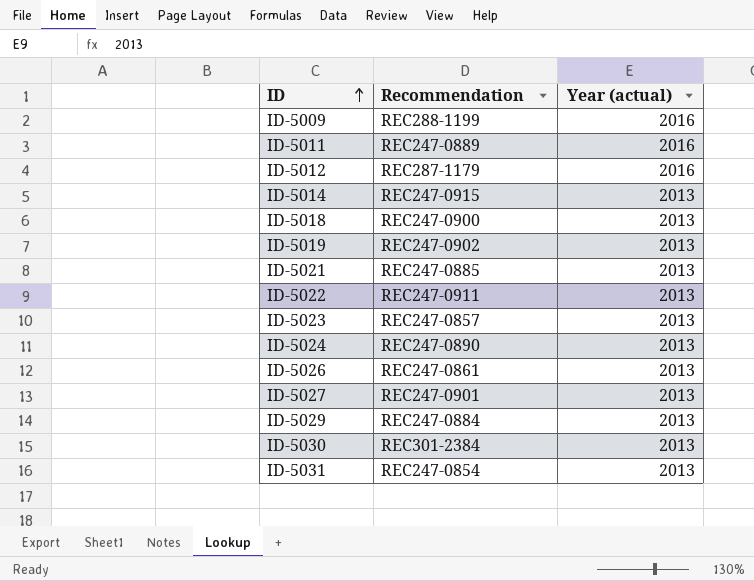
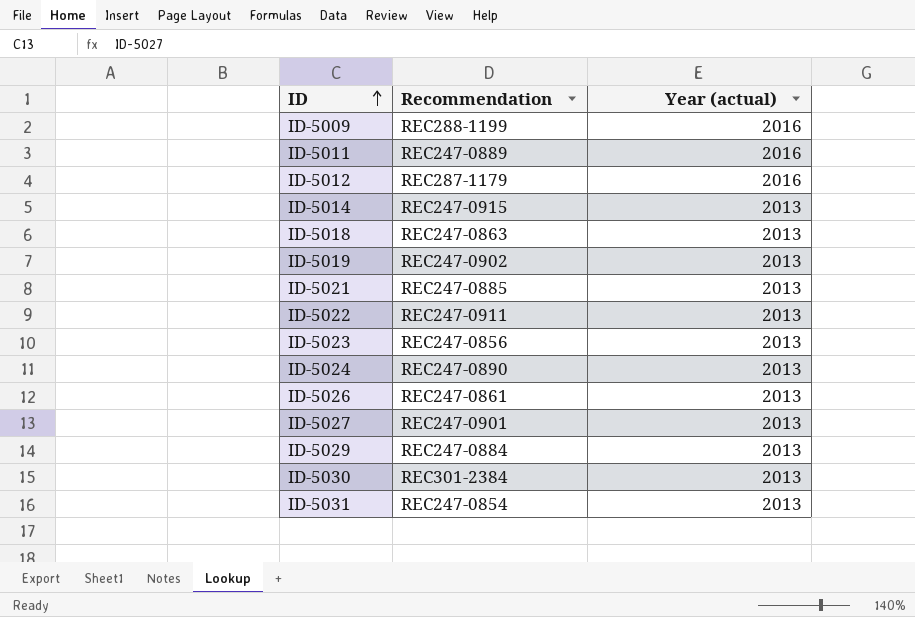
ID-5018 | Recommendation: REC247-0900 -> REC247-0863
ID-5023 | Recommendation: REC247-0857 -> REC247-0856

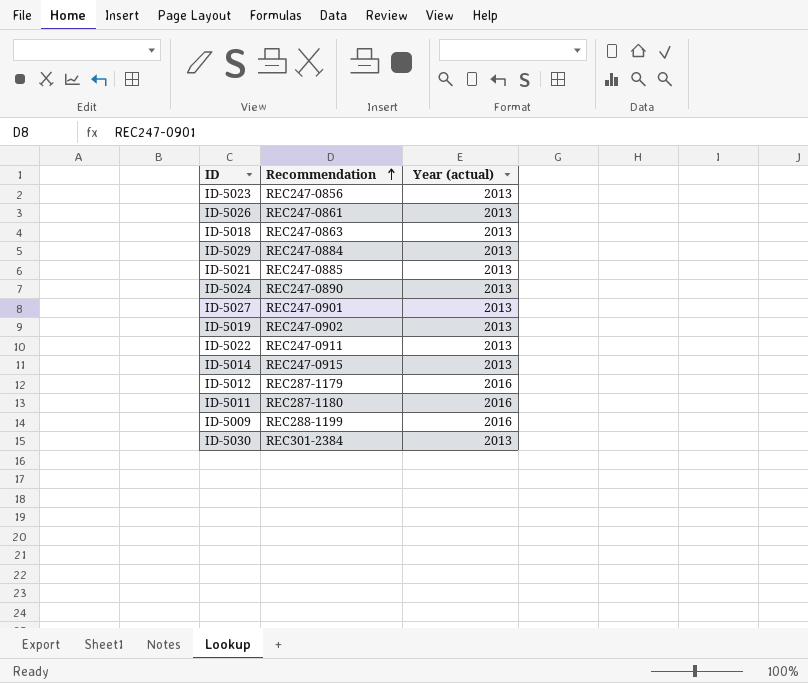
row order: ID ascending -> Recommendation ascending
row ID-5031: REC247-0854 | 2013 -> none
ID-5011 | Recommendation: REC247-0889 -> REC287-1180

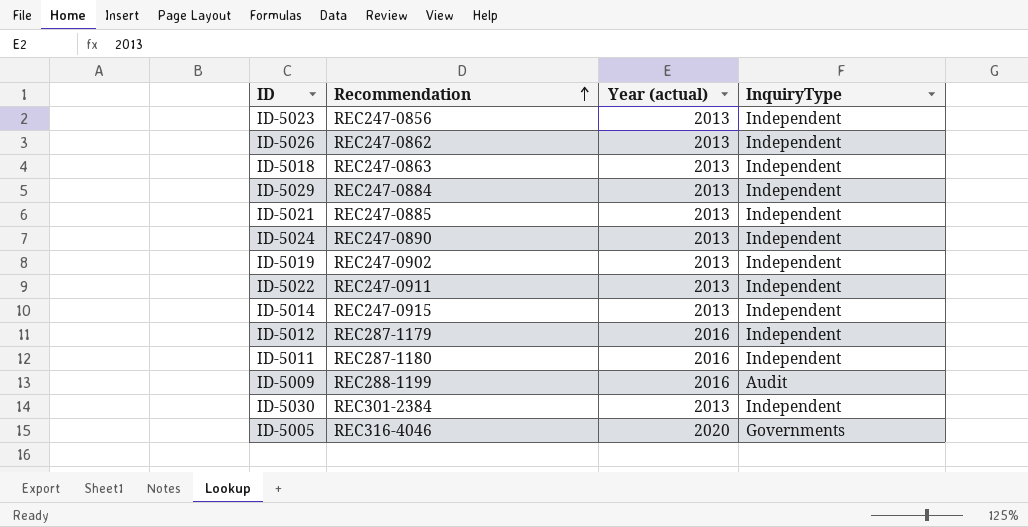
column InquiryType | position: none -> 4
row ID-5027: REC247-0901 | 2013 -> none
ID-5026 | Recommendation: REC247-0861 -> REC247-0862
row ID-5005: none -> REC316-4046 | 2020 | Governments

